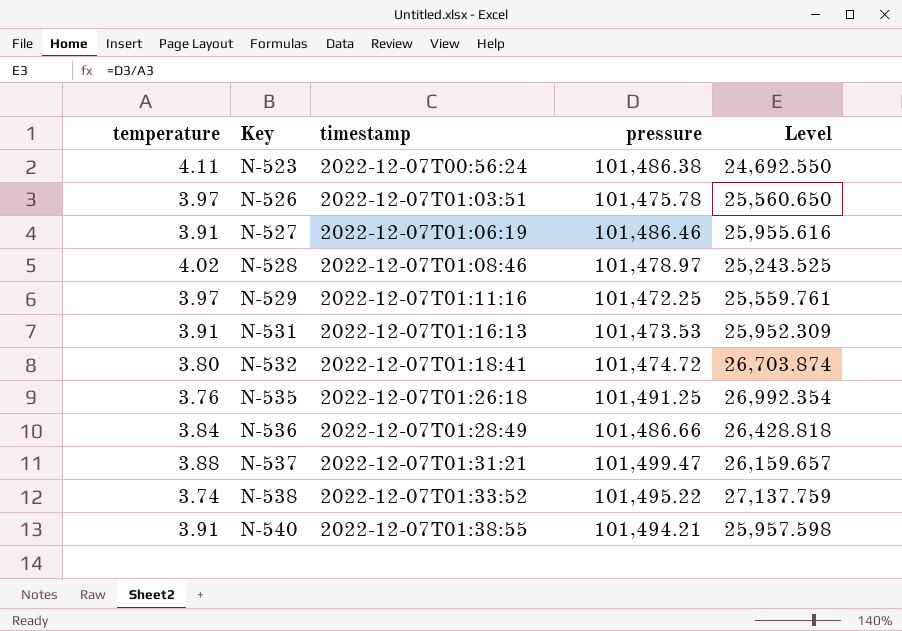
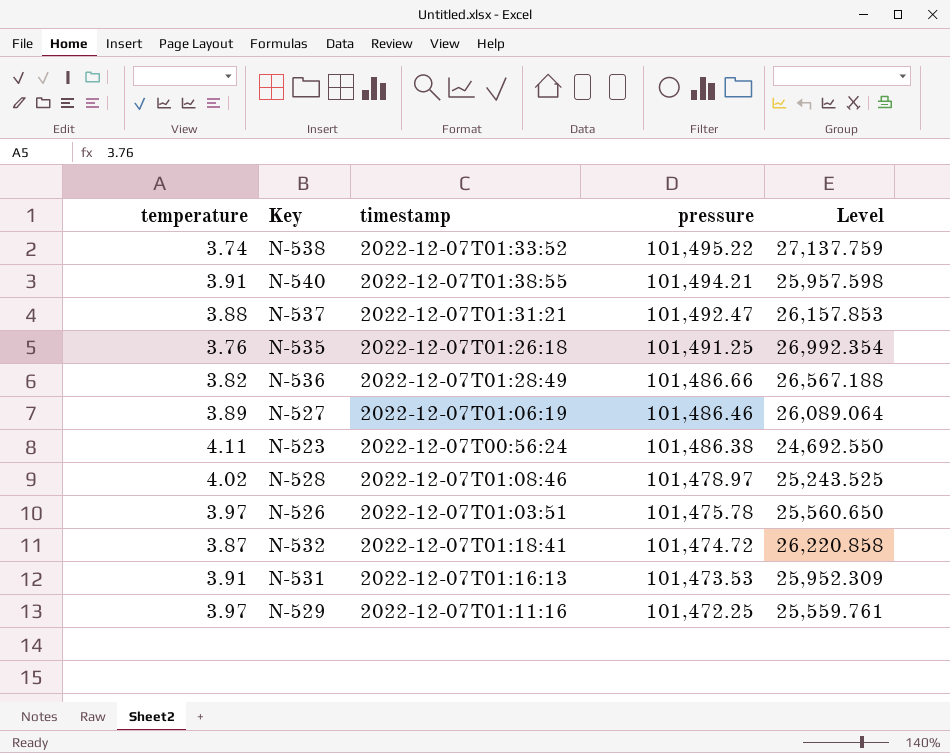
row order: Key ascending -> pressure descending
N-537 | pressure: 101,499.47 -> 101,492.47
N-537 | Level: 26,159.657 -> 26,157.853
N-536 | temperature: 3.84 -> 3.82
N-536 | Level: 26,428.818 -> 26,567.188
N-527 | temperature: 3.91 -> 3.89
N-527 | Level: 25,955.616 -> 26,089.064
N-532 | temperature: 3.80 -> 3.87
N-532 | Level: 26,703.874 -> 26,220.858

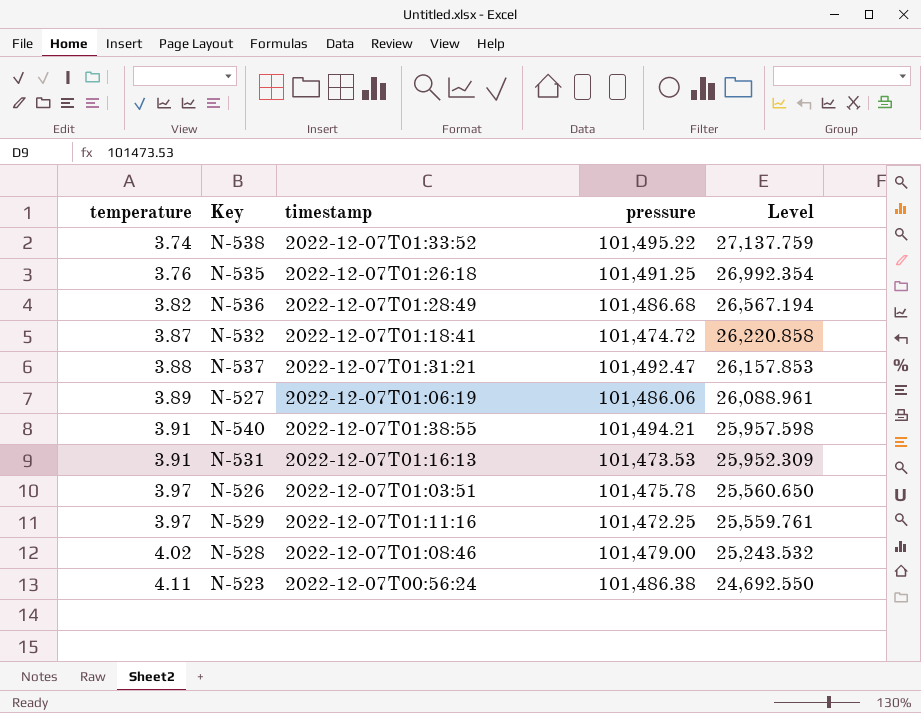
row order: pressure descending -> temperature ascending
N-536 | pressure: 101,486.66 -> 101,486.68
N-536 | Level: 26,567.188 -> 26,567.194
N-527 | pressure: 101,486.46 -> 101,486.06
N-527 | Level: 26,089.064 -> 26,088.961
N-528 | pressure: 101,478.97 -> 101,479.00
N-528 | Level: 25,243.525 -> 25,243.532

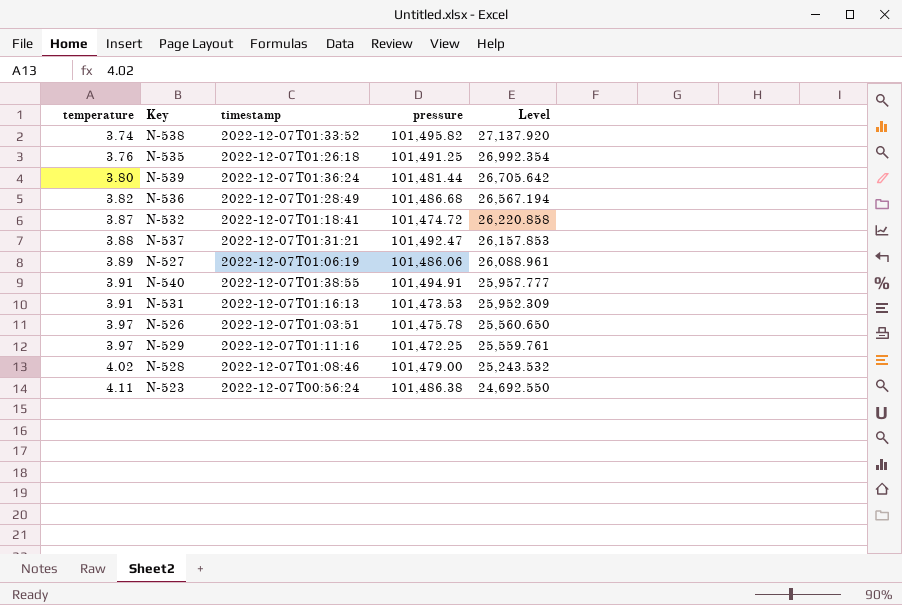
N-538 | pressure: 101,495.22 -> 101,495.82
N-538 | Level: 27,137.759 -> 27,137.920
row N-539: none -> 3.80 | 2022-12-07T01:36:24 | 101,481.44 | 26,705.642
N-540 | pressure: 101,494.21 -> 101,494.91
N-540 | Level: 25,957.598 -> 25,957.777

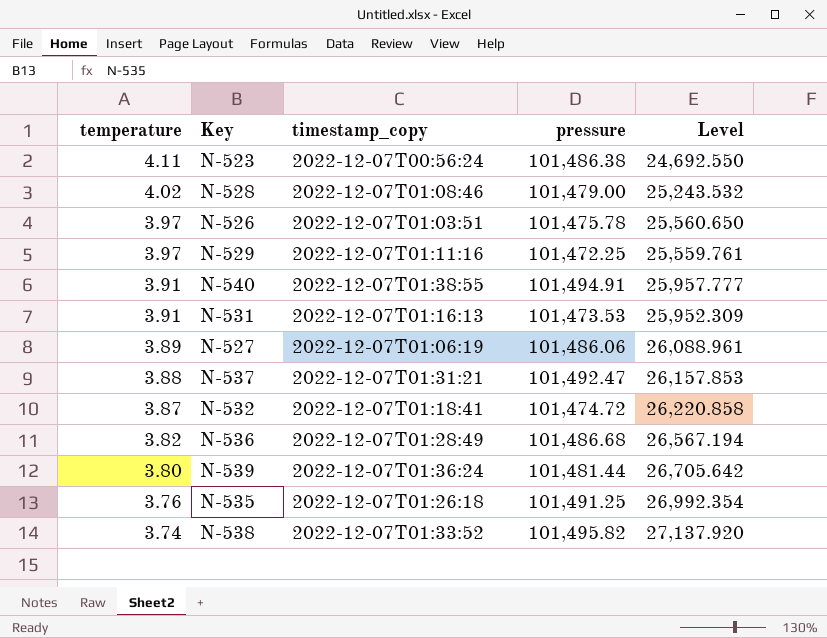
row order: temperature ascending -> temperature descending
column name: timestamp -> timestamp_copy

